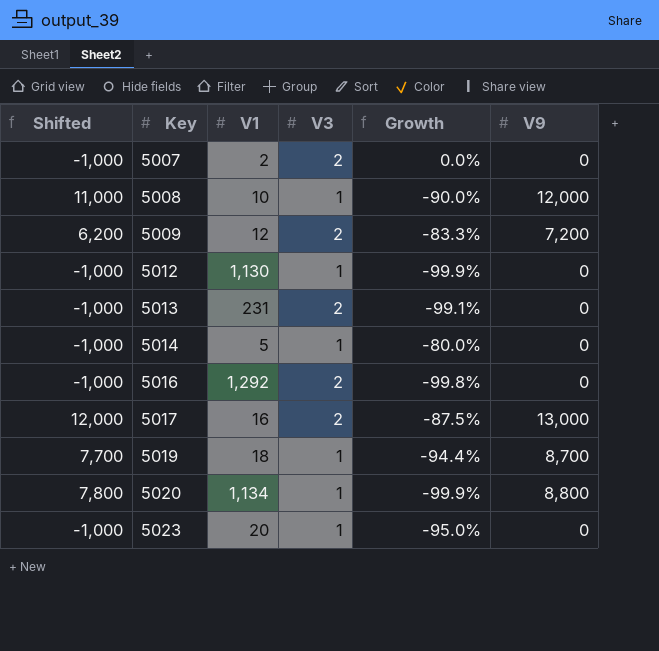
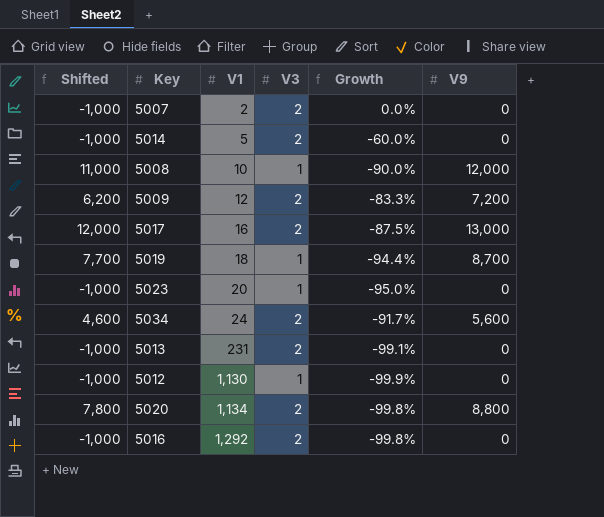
row order: Key ascending -> V1 ascending
5014 | V3: 1 -> 2
5014 | Growth: -80.0% -> -60.0%
row 5034: none -> 4,600 | 24 | 2 | -91.7% | 5,600
5020 | V3: 1 -> 2
5020 | Growth: -99.9% -> -99.8%

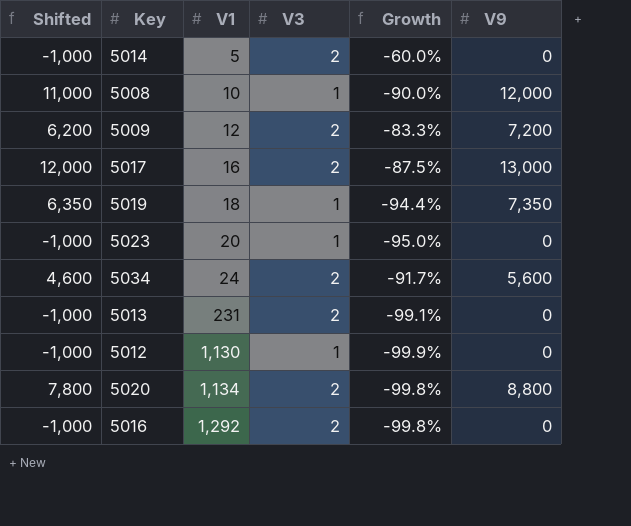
row 5007: -1,000 | 2 | 2 | 0.0% | 0 -> none
5019 | Shifted: 7,700 -> 6,350
5019 | V9: 8,700 -> 7,350

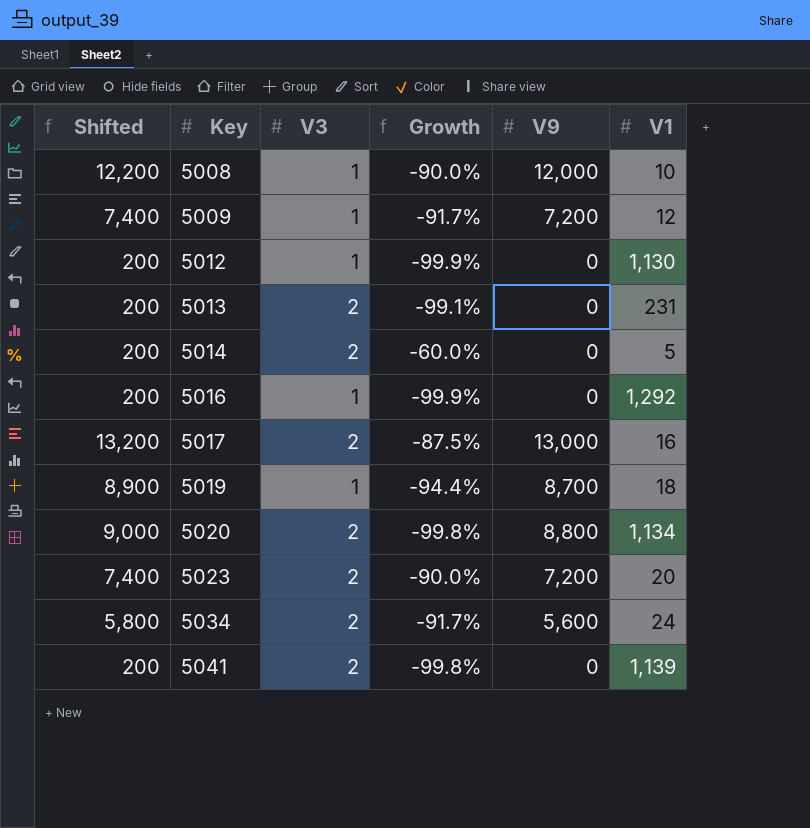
row order: V1 ascending -> Key ascending
column Shifted | formula: [V9] - 1000 -> [V9] + 200
column V1 | position: 3 -> 6
5009 | V3: 2 -> 1
5009 | Growth: -83.3% -> -91.7%
5016 | V3: 2 -> 1
5016 | Growth: -99.8% -> -99.9%
5019 | V9: 7,350 -> 8,700
5023 | V3: 1 -> 2
5023 | Growth: -95.0% -> -90.0%
5023 | V9: 0 -> 7,200
row 5041: none -> 200 | 2 | -99.8% | 0 | 1,139

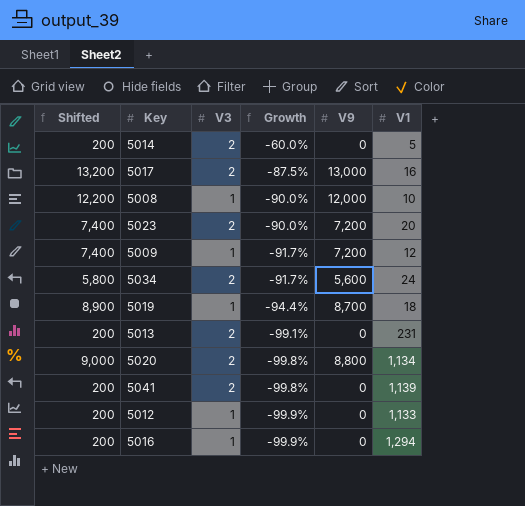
row order: Key ascending -> Growth descending
5012 | V1: 1,130 -> 1,133
5016 | V1: 1,292 -> 1,294

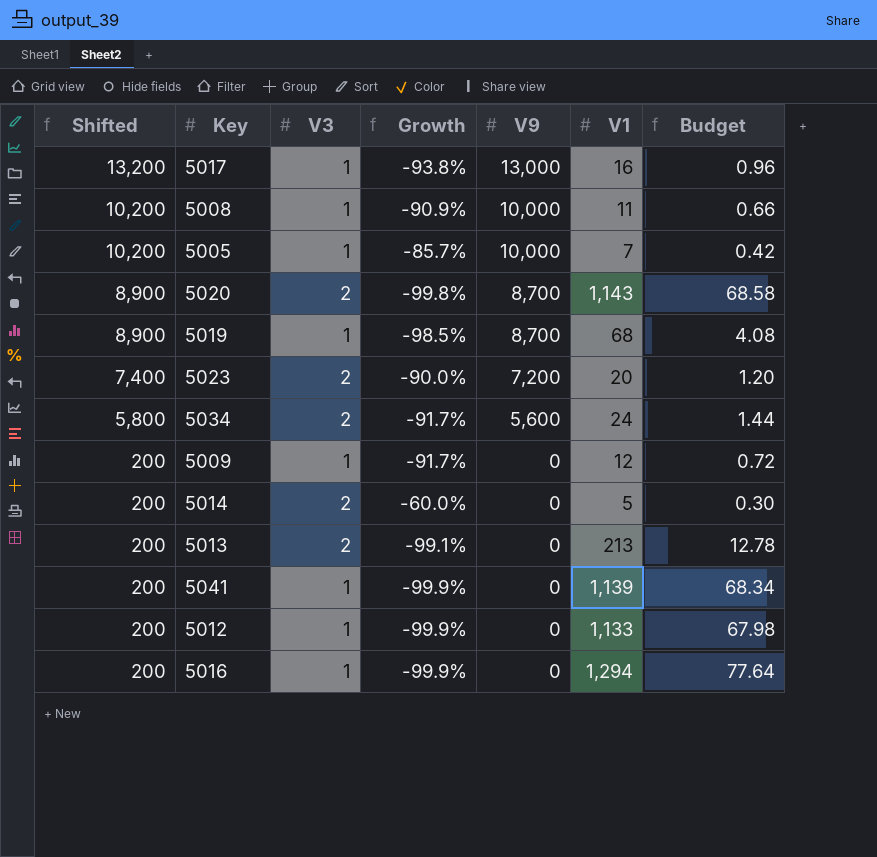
row order: Growth descending -> Shifted descending
column Budget | formula: none -> [V1] * 0.06
5017 | V3: 2 -> 1
5017 | Growth: -87.5% -> -93.8%
5008 | Shifted: 12,200 -> 10,200
5008 | Growth: -90.0% -> -90.9%
5008 | V9: 12,000 -> 10,000
5008 | V1: 10 -> 11
row 5005: none -> 10,200 | 1 | -85.7% | 10,000 | 7 | 0.42
5020 | Shifted: 9,000 -> 8,900
5020 | V9: 8,800 -> 8,700
5020 | V1: 1,134 -> 1,143
5019 | Growth: -94.4% -> -98.5%
5019 | V1: 18 -> 68
5009 | Shifted: 7,400 -> 200
5009 | V9: 7,200 -> 0
5013 | V1: 231 -> 213
5041 | V3: 2 -> 1
5041 | Growth: -99.8% -> -99.9%

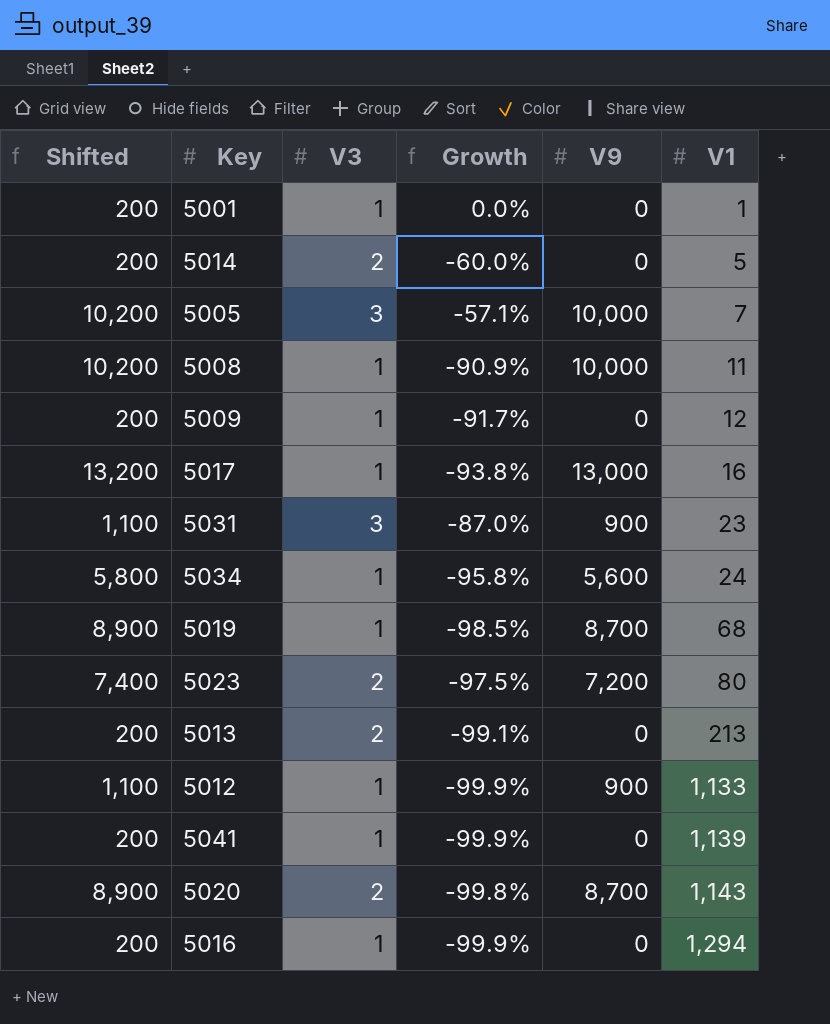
row order: Shifted descending -> V1 ascending
column Budget | formula: [V1] * 0.06 -> none
row 5001: none -> 200 | 1 | 0.0% | 0 | 1
5005 | V3: 1 -> 3
5005 | Growth: -85.7% -> -57.1%
row 5031: none -> 1,100 | 3 | -87.0% | 900 | 23
5034 | V3: 2 -> 1
5034 | Growth: -91.7% -> -95.8%
5023 | Growth: -90.0% -> -97.5%
5023 | V1: 20 -> 80
5012 | Shifted: 200 -> 1,100
5012 | V9: 0 -> 900

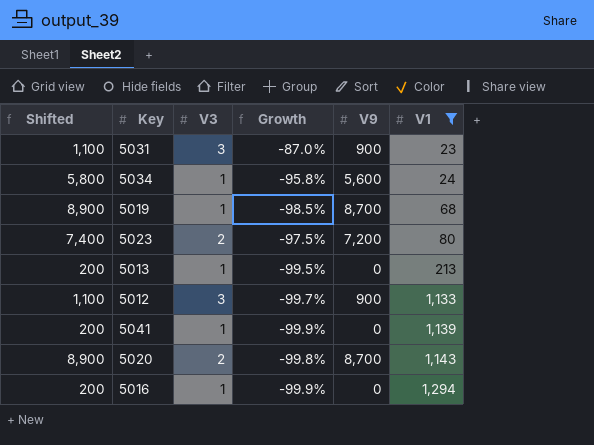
filter: none -> V1 >= 23
5013 | V3: 2 -> 1
5013 | Growth: -99.1% -> -99.5%
5012 | V3: 1 -> 3
5012 | Growth: -99.9% -> -99.7%

